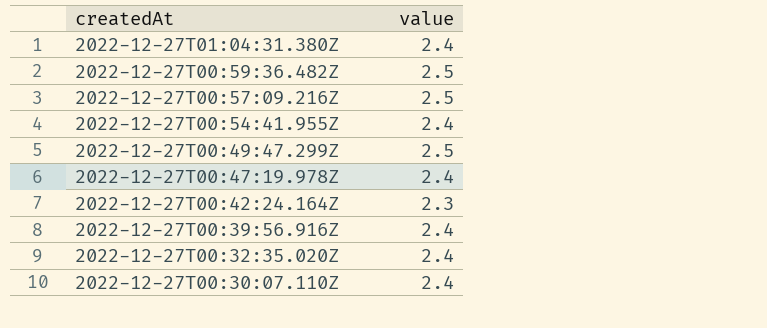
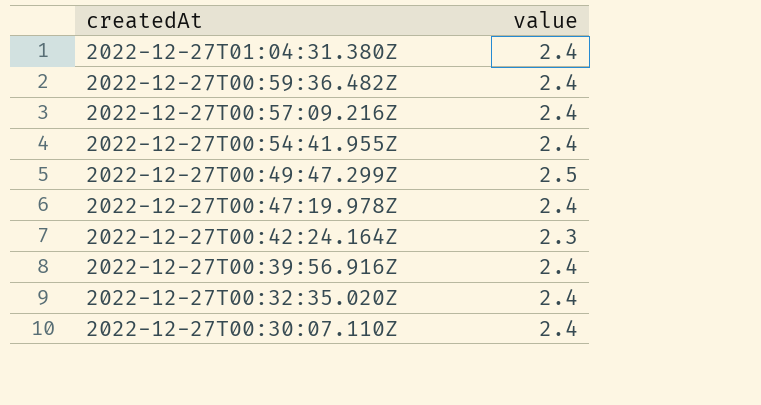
2022-12-27T00:59:36.482Z | value: 2.5 -> 2.4
2022-12-27T00:57:09.216Z | value: 2.5 -> 2.4

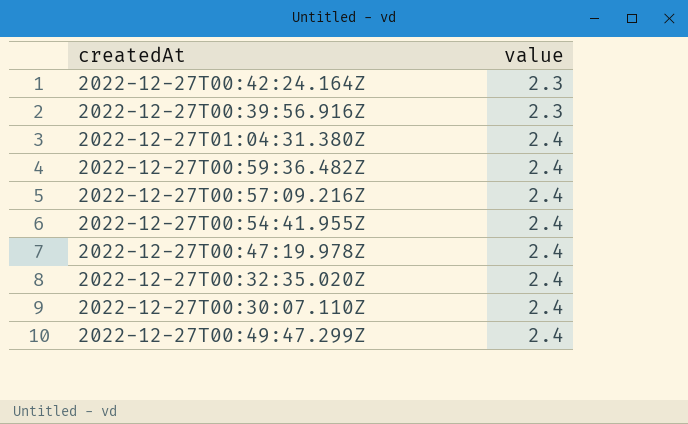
row order: createdAt descending -> value ascending
2022-12-27T00:39:56.916Z | value: 2.4 -> 2.3
2022-12-27T00:49:47.299Z | value: 2.5 -> 2.4

